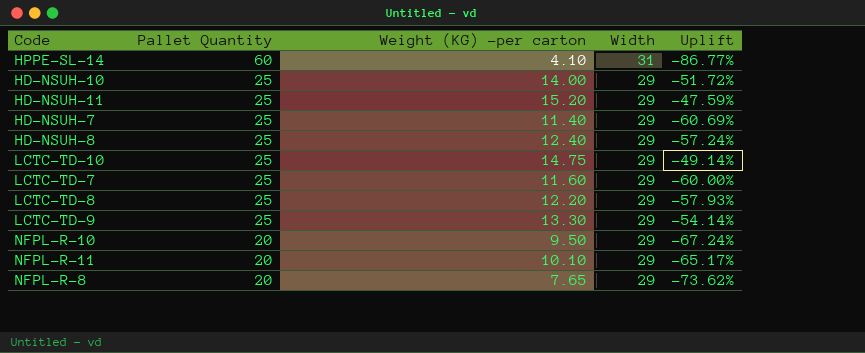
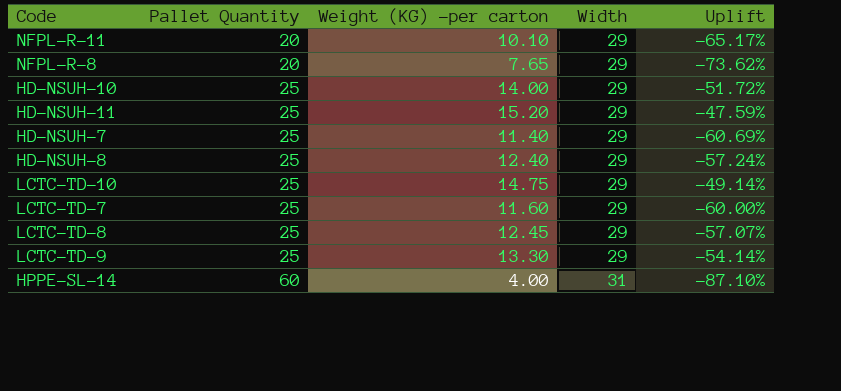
row order: Pallet Quantity descending -> Pallet Quantity ascending
row NFPL-R-10: 20 | 9.50 | 29 | -67.24% -> none
LCTC-TD-8 | Weight (KG) -per carton: 12.20 -> 12.45
LCTC-TD-8 | Uplift: -57.93% -> -57.07%
HPPE-SL-14 | Weight (KG) -per carton: 4.10 -> 4.00
HPPE-SL-14 | Uplift: -86.77% -> -87.10%

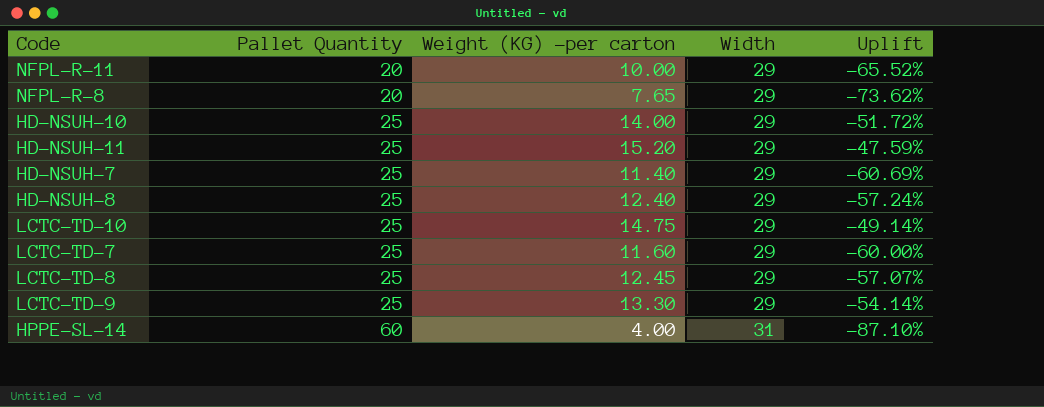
NFPL-R-11 | Weight (KG) -per carton: 10.10 -> 10.00
NFPL-R-11 | Uplift: -65.17% -> -65.52%

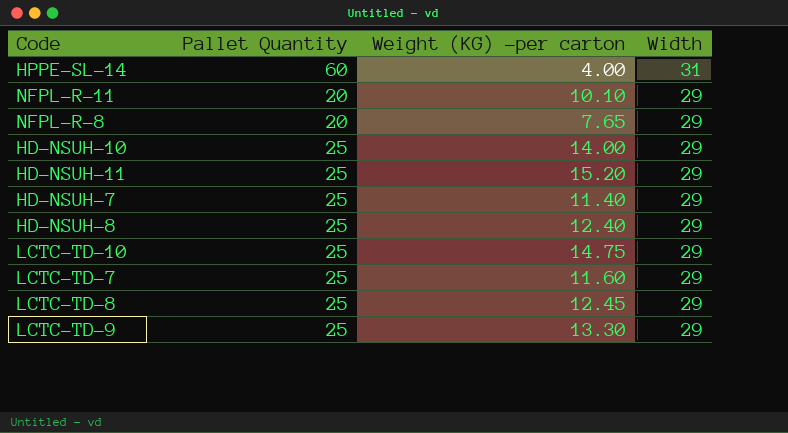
row order: Pallet Quantity ascending -> Width descending
column Uplift | formula: ([Weight (KG) -per carton] - [Width]) / [Width] -> none
NFPL-R-11 | Weight (KG) -per carton: 10.00 -> 10.10

